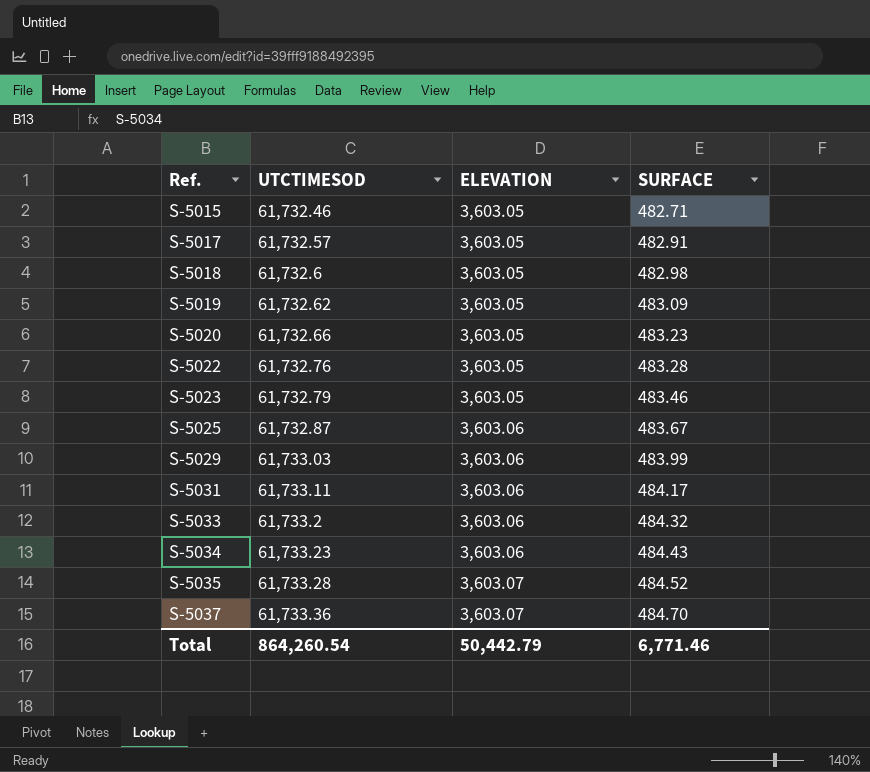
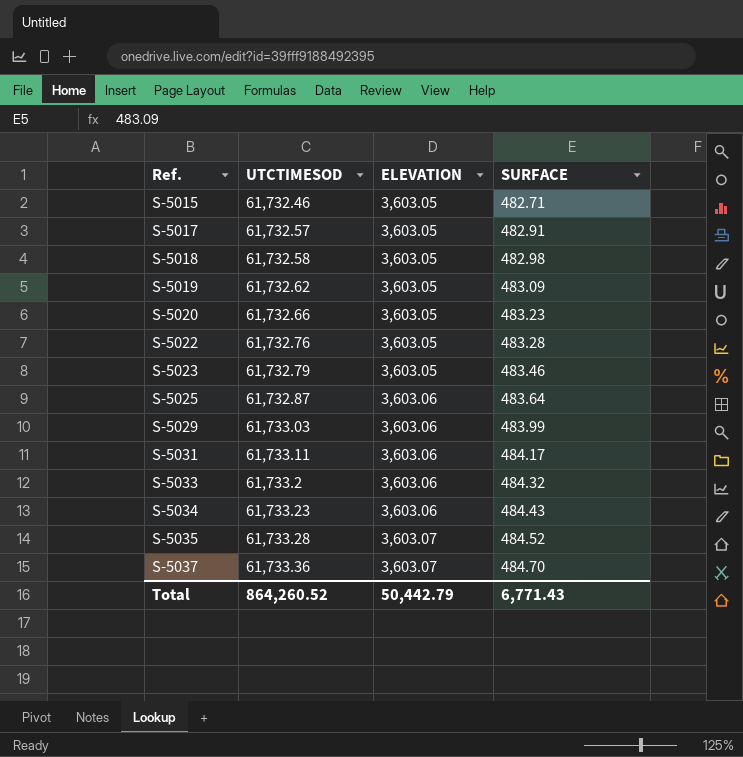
S-5018 | UTCTIMESOD: 61,732.6 -> 61,732.58
S-5025 | SURFACE: 483.67 -> 483.64
Total | UTCTIMESOD: 864,260.54 -> 864,260.52
Total | SURFACE: 6,771.46 -> 6,771.43

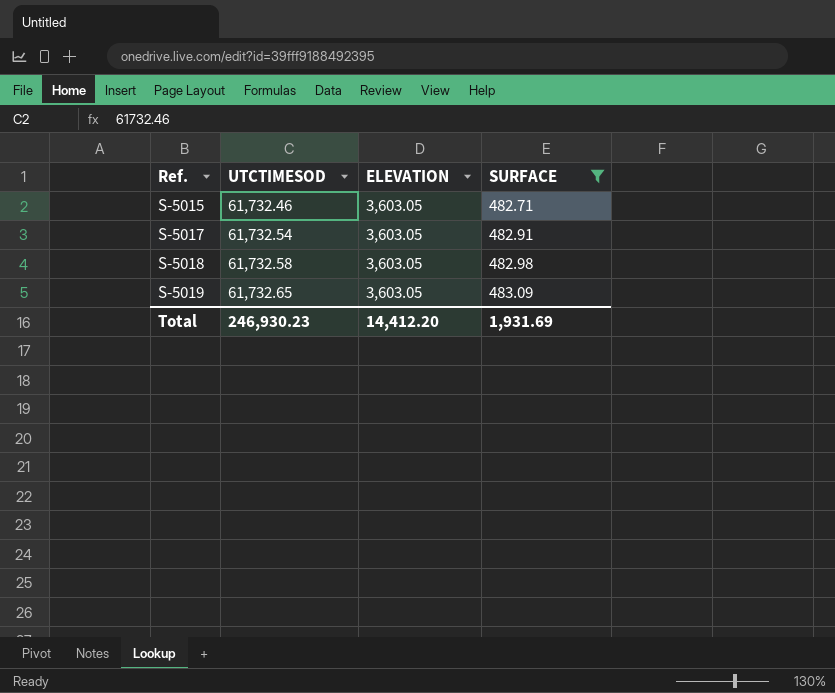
filter: none -> SURFACE <= 483.09
S-5017 | UTCTIMESOD: 61,732.57 -> 61,732.54
S-5019 | UTCTIMESOD: 61,732.62 -> 61,732.65
Total | UTCTIMESOD: 864,260.52 -> 246,930.23
Total | ELEVATION: 50,442.79 -> 14,412.20
Total | SURFACE: 6,771.43 -> 1,931.69

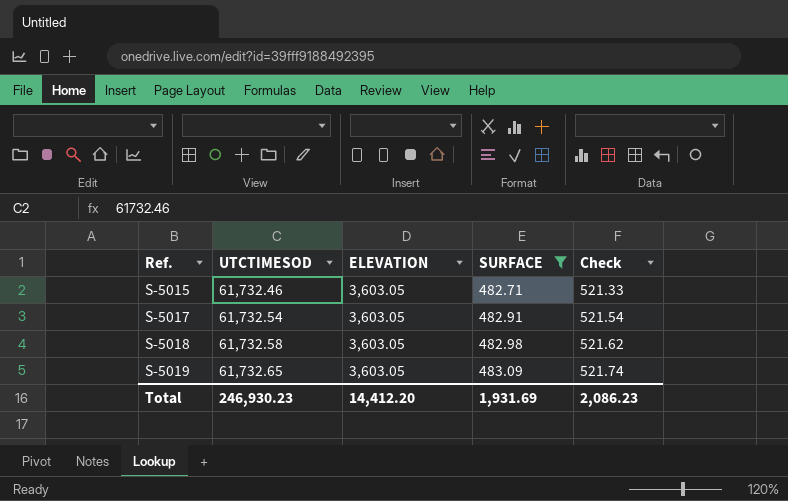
column Check | formula: none -> [SURFACE] * 1.08

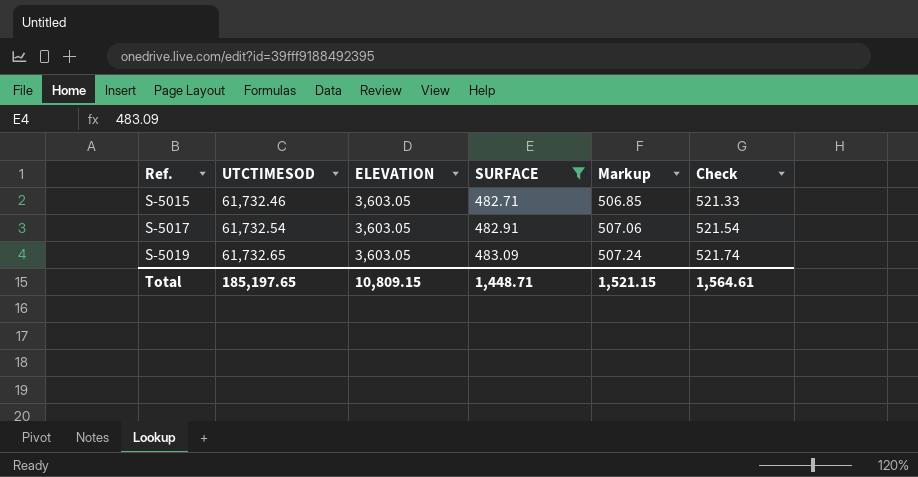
column Markup | formula: none -> [SURFACE] * 1.05
row S-5018: 61,732.58 | 3,603.05 | 482.98 | 521.62 -> none
Total | UTCTIMESOD: 246,930.23 -> 185,197.65
Total | ELEVATION: 14,412.20 -> 10,809.15
Total | SURFACE: 1,931.69 -> 1,448.71
Total | Check: 2,086.23 -> 1,564.61

